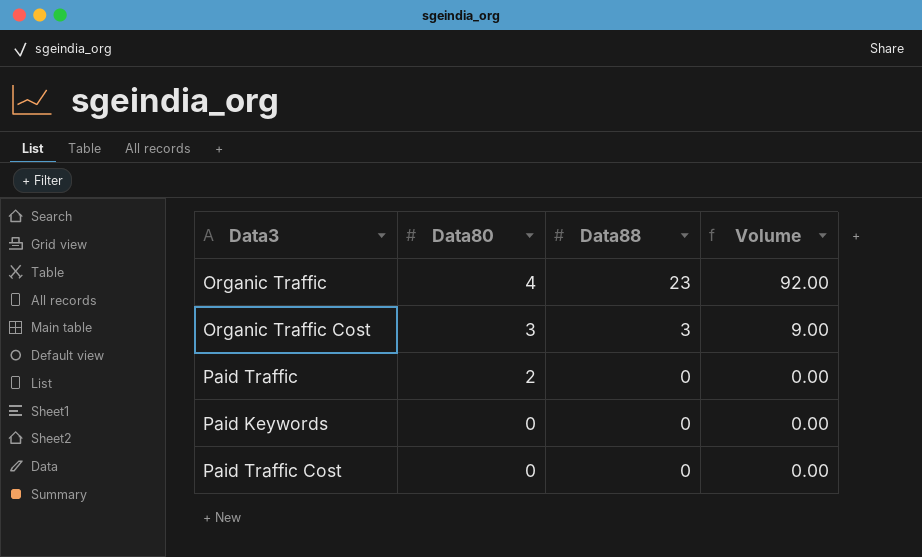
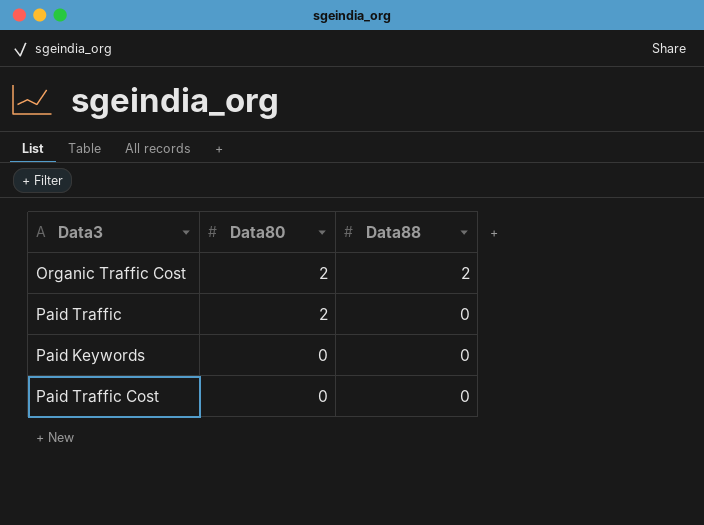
column Volume | formula: [Data80] * [Data88] -> none
row Organic Traffic: 4 | 23 | 92.00 -> none
Organic Traffic Cost | Data80: 3 -> 2
Organic Traffic Cost | Data88: 3 -> 2

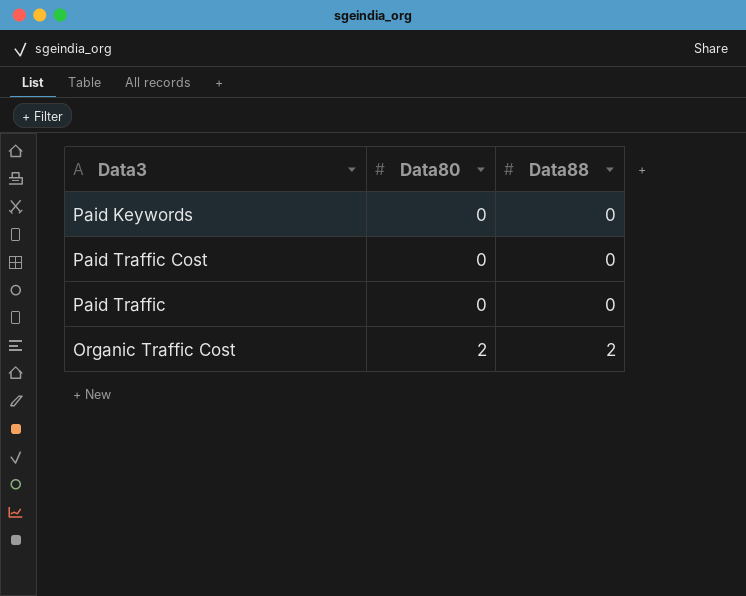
row order: Data80 descending -> Data80 ascending
Paid Traffic | Data80: 2 -> 0

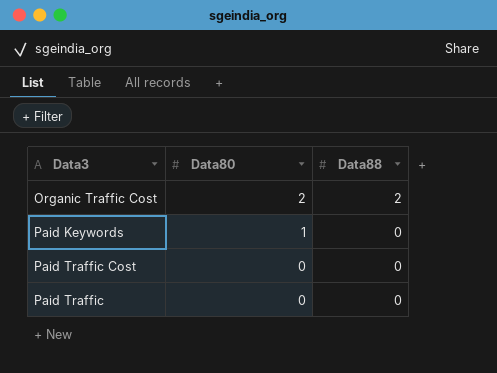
row order: Data80 ascending -> Data80 descending
Paid Keywords | Data80: 0 -> 1

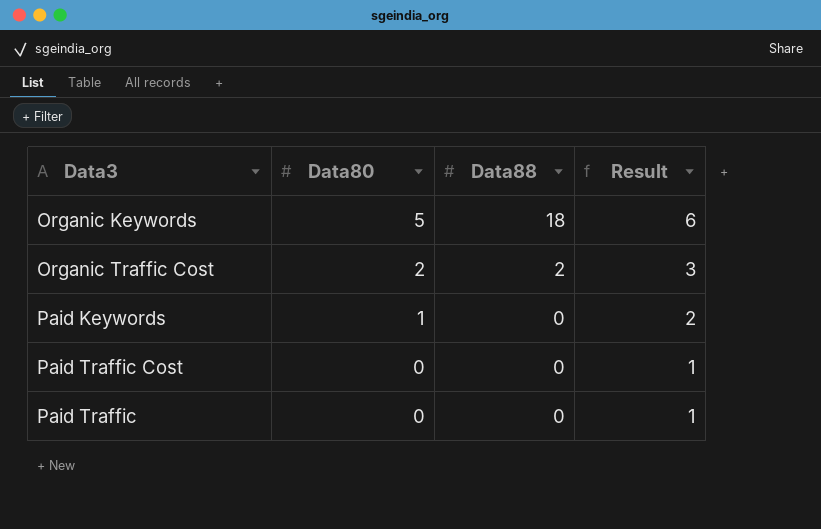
column Result | formula: none -> [Data80] + 1
row Organic Keywords: none -> 5 | 18 | 6

